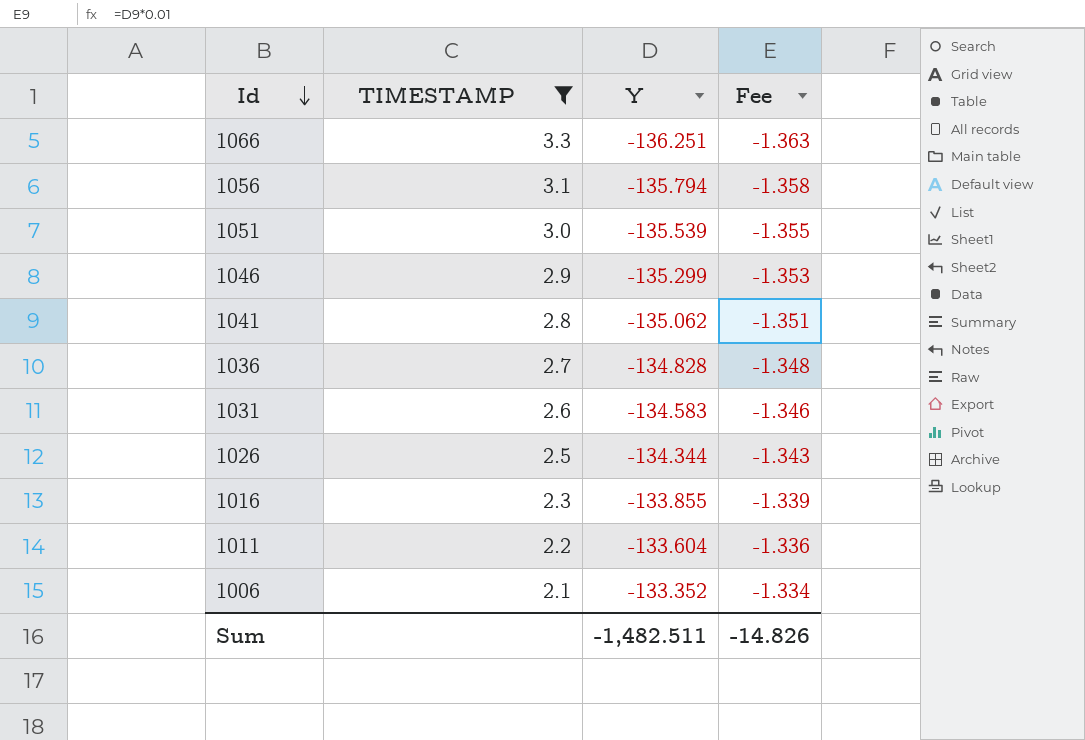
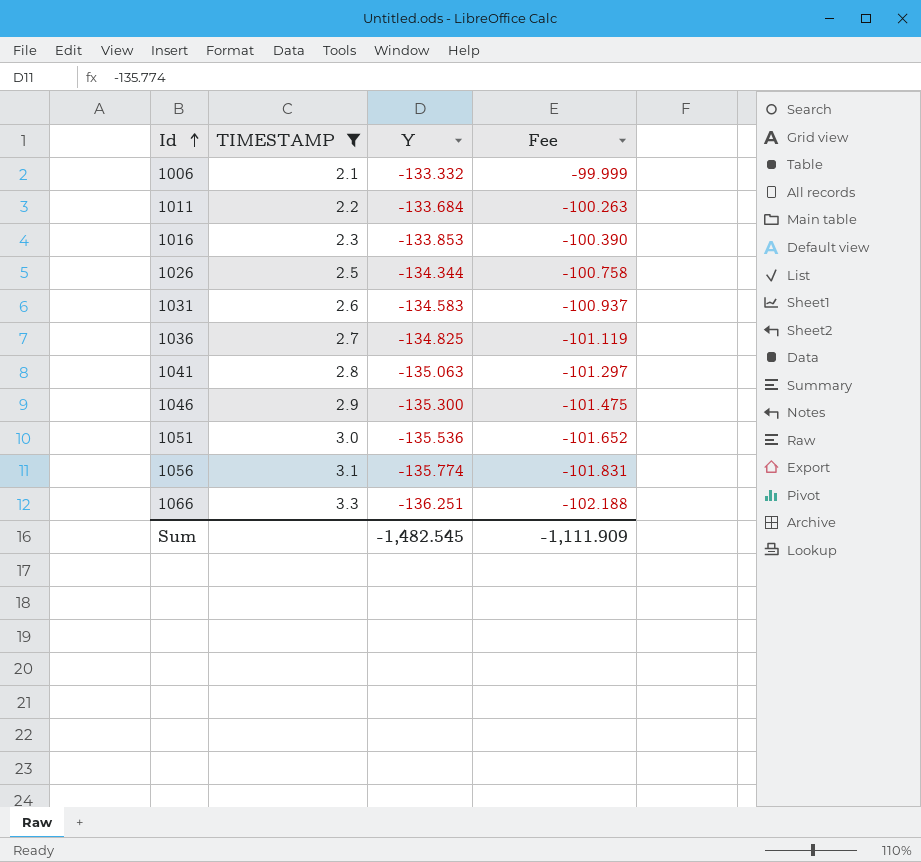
row order: Id descending -> Id ascending
column Fee | formula: [Y] * 0.01 -> [Y] * 0.75
1006 | Y: -133.352 -> -133.332
1011 | Y: -133.604 -> -133.684
1016 | Y: -133.855 -> -133.853
1036 | Y: -134.828 -> -134.825
1041 | Y: -135.062 -> -135.063
1046 | Y: -135.299 -> -135.300
1051 | Y: -135.539 -> -135.536
1056 | Y: -135.794 -> -135.774
Sum | Y: -1,482.511 -> -1,482.545
Sum | Fee: -14.826 -> -1,111.909

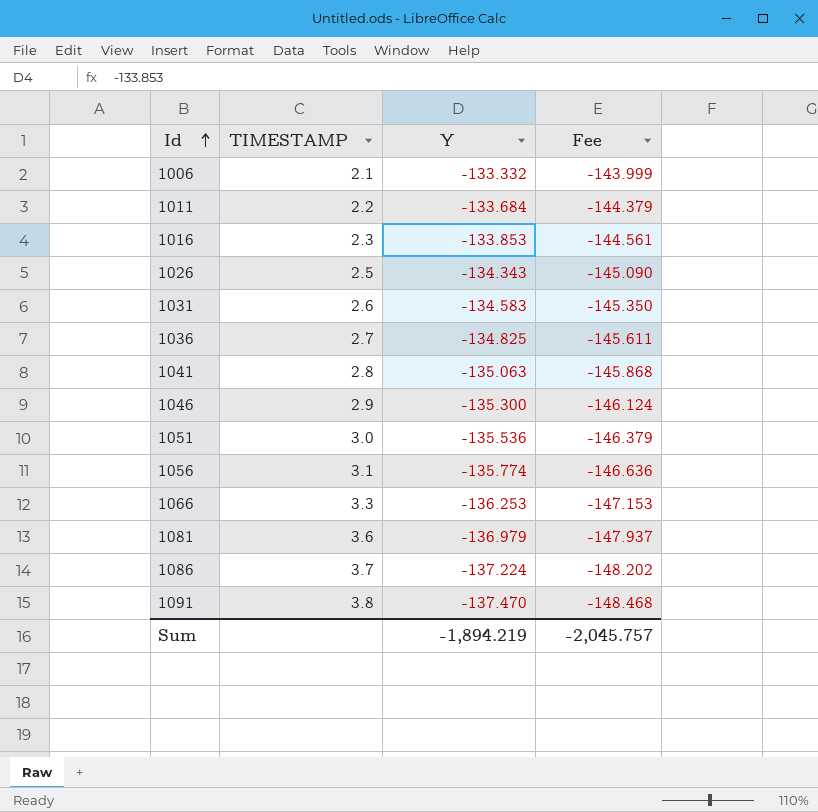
filter: TIMESTAMP <= 3.3 -> none
column Fee | formula: [Y] * 0.75 -> [Y] * 1.08
1026 | Y: -134.344 -> -134.343
1066 | Y: -136.251 -> -136.253
Sum | Y: -1,482.545 -> -1,894.219
Sum | Fee: -1,111.909 -> -2,045.757

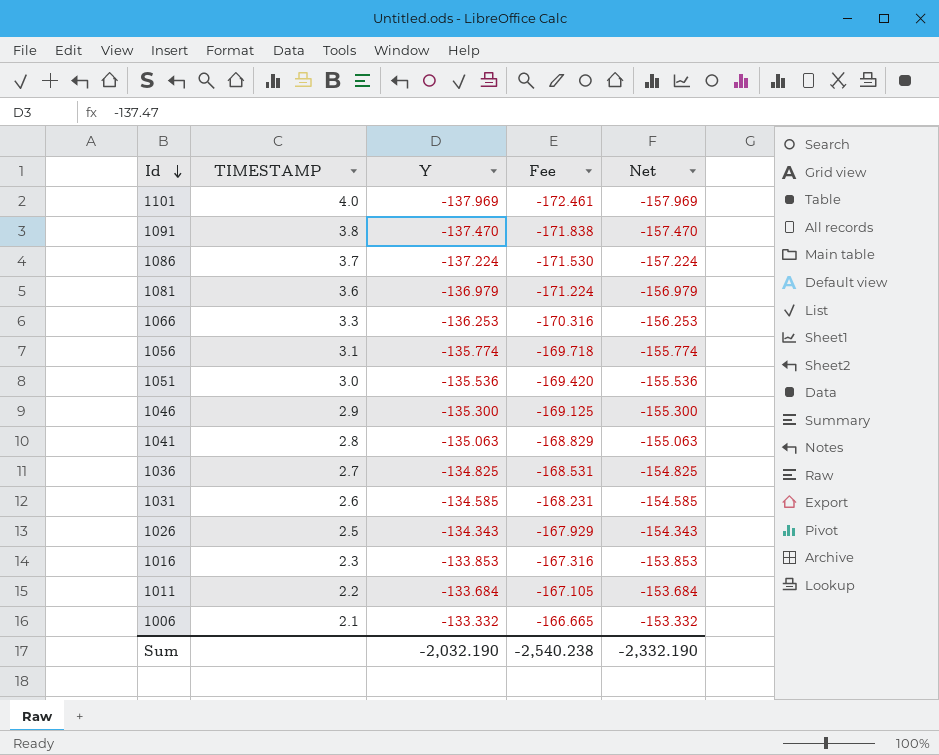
row order: Id ascending -> Id descending
column Fee | formula: [Y] * 1.08 -> [Y] * 1.25
column Net | formula: none -> [Y] - 20
row 1101: none -> 4.0 | -137.969 | -172.461 | -157.969
1031 | Y: -134.583 -> -134.585
Sum | Y: -1,894.219 -> -2,032.190
Sum | Fee: -2,045.757 -> -2,540.238

